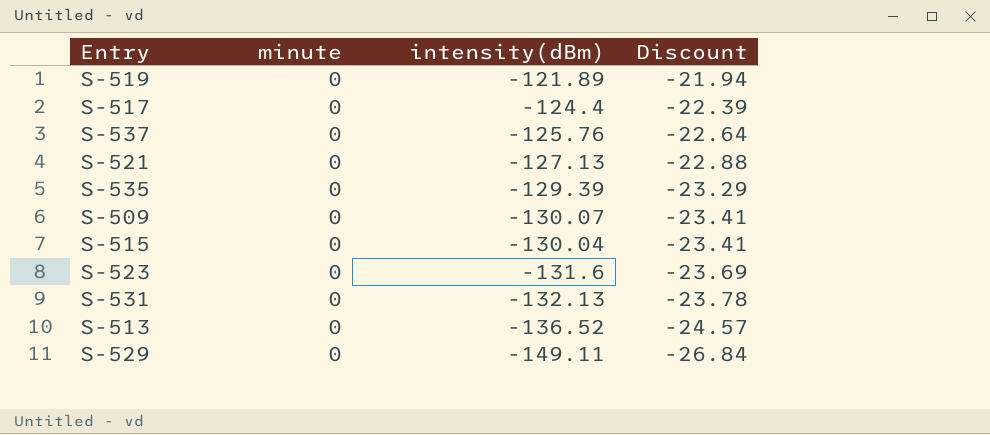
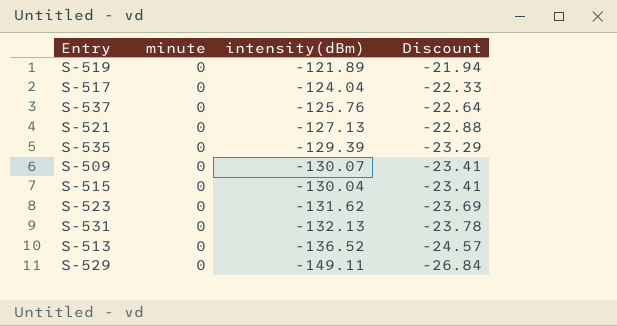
S-517 | intensity(dBm): -124.4 -> -124.04
S-517 | Discount: -22.39 -> -22.33
S-523 | intensity(dBm): -131.6 -> -131.62

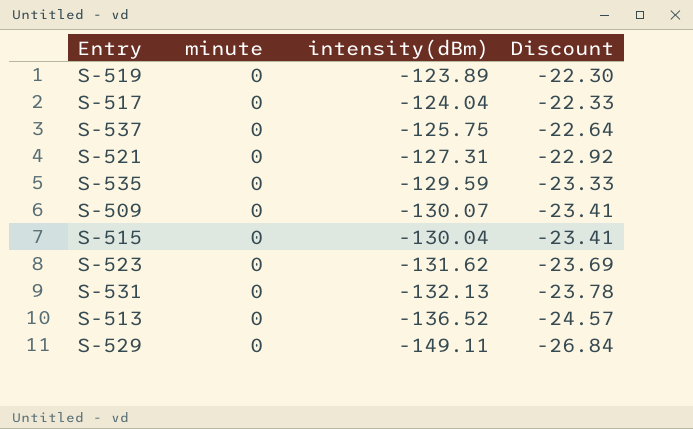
S-519 | intensity(dBm): -121.89 -> -123.89
S-519 | Discount: -21.94 -> -22.30
S-537 | intensity(dBm): -125.76 -> -125.75
S-521 | intensity(dBm): -127.13 -> -127.31
S-521 | Discount: -22.88 -> -22.92
S-535 | intensity(dBm): -129.39 -> -129.59
S-535 | Discount: -23.29 -> -23.33

